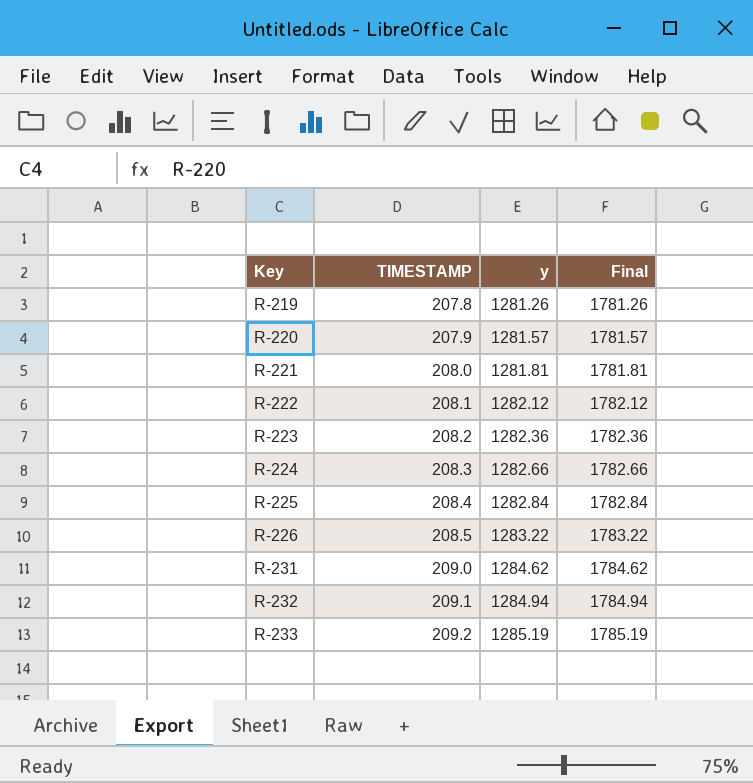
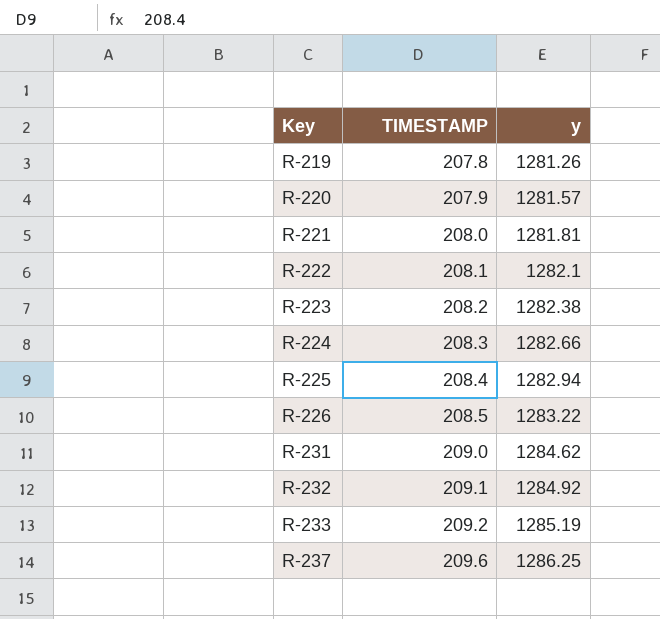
column Final | formula: [y] + 500 -> none
R-222 | y: 1282.12 -> 1282.1
R-223 | y: 1282.36 -> 1282.38
R-225 | y: 1282.84 -> 1282.94
R-232 | y: 1284.94 -> 1284.92
row R-237: none -> 209.6 | 1286.25

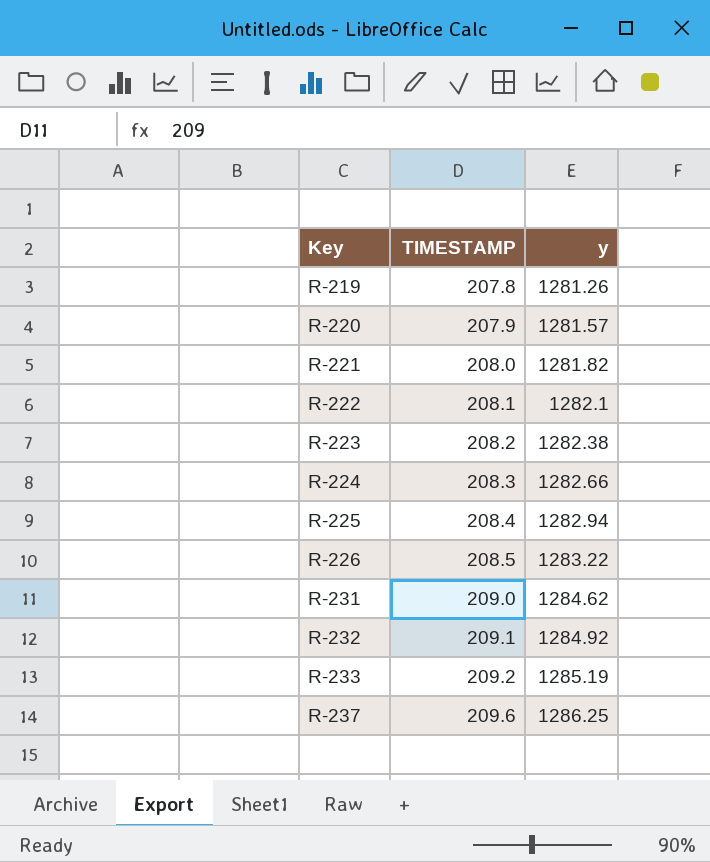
R-221 | y: 1281.81 -> 1281.82

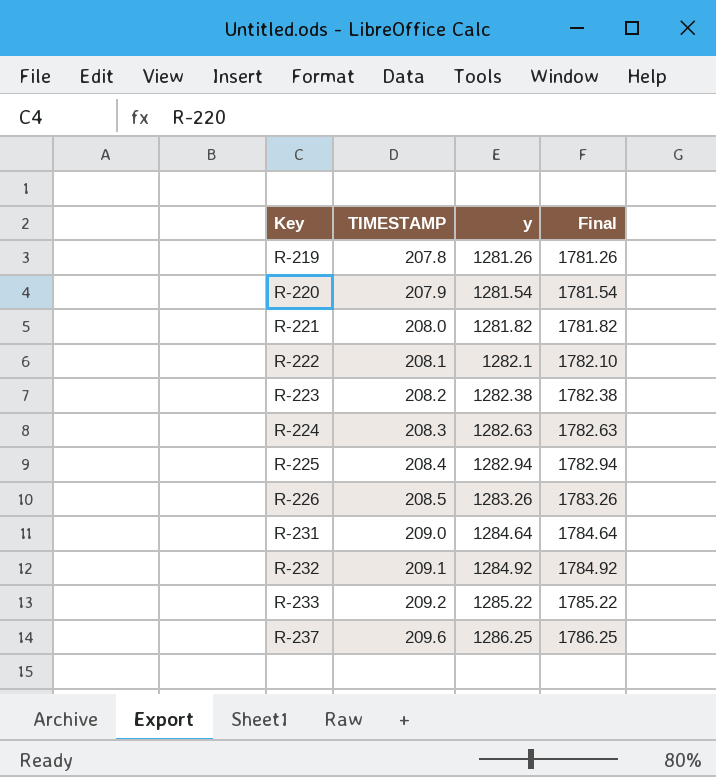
column Final | formula: none -> [y] + 500
R-220 | y: 1281.57 -> 1281.54
R-224 | y: 1282.66 -> 1282.63
R-226 | y: 1283.22 -> 1283.26
R-231 | y: 1284.62 -> 1284.64
R-233 | y: 1285.19 -> 1285.22

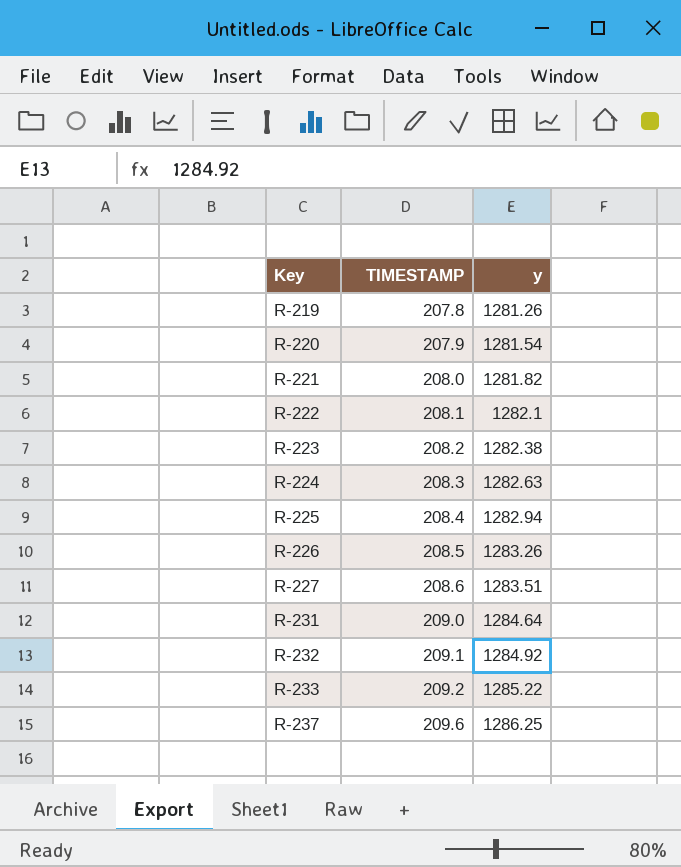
column Final | formula: [y] + 500 -> none
row R-227: none -> 208.6 | 1283.51

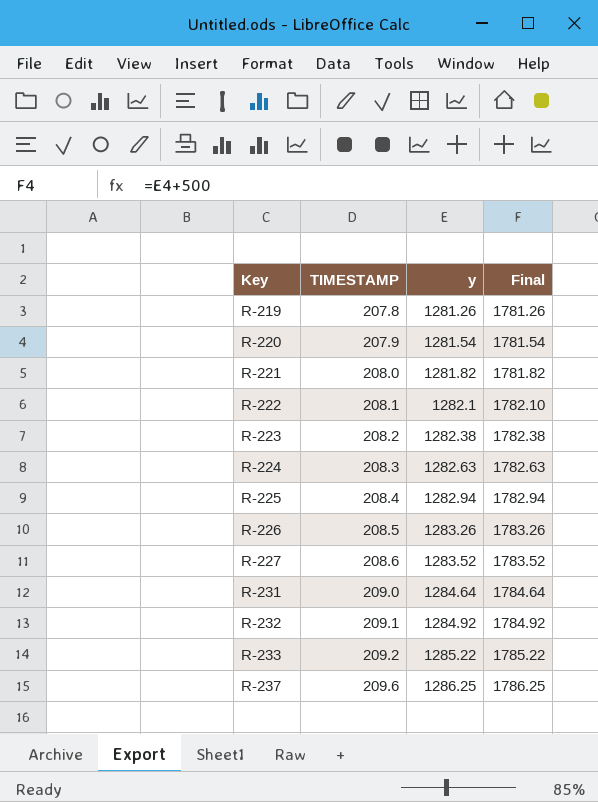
column Final | formula: none -> [y] + 500
R-227 | y: 1283.51 -> 1283.52

